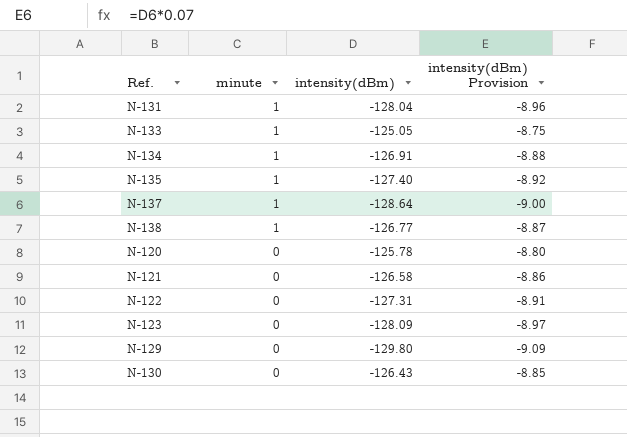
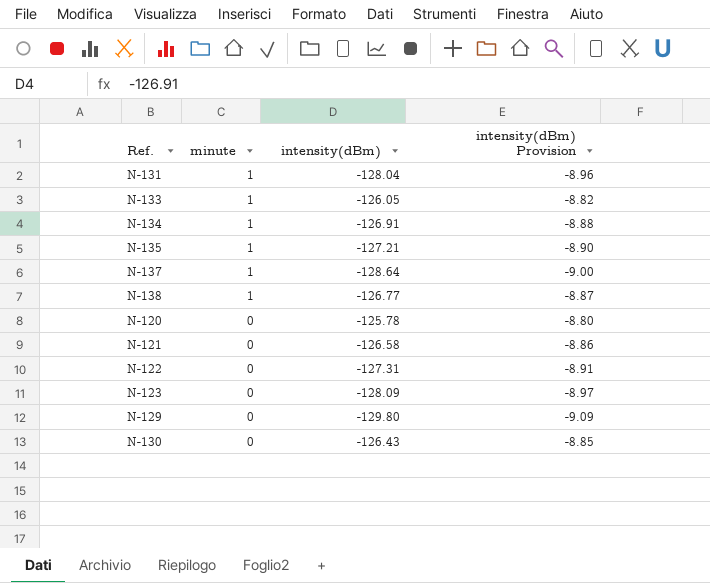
N-133 | intensity(dBm): -125.05 -> -126.05
N-133 | intensity(dBm) Provision: -8.75 -> -8.82
N-135 | intensity(dBm): -127.40 -> -127.21
N-135 | intensity(dBm) Provision: -8.92 -> -8.90

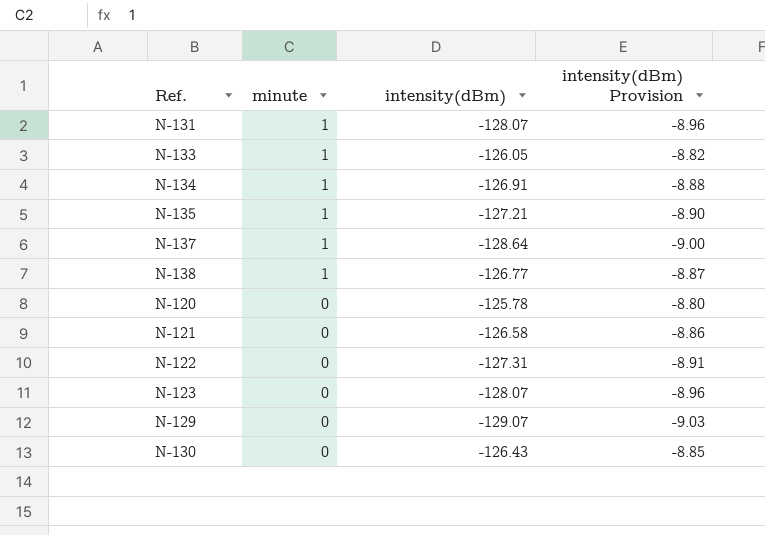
N-131 | intensity(dBm): -128.04 -> -128.07
N-123 | intensity(dBm): -128.09 -> -128.07
N-123 | intensity(dBm) Provision: -8.97 -> -8.96
N-129 | intensity(dBm): -129.80 -> -129.07
N-129 | intensity(dBm) Provision: -9.09 -> -9.03

